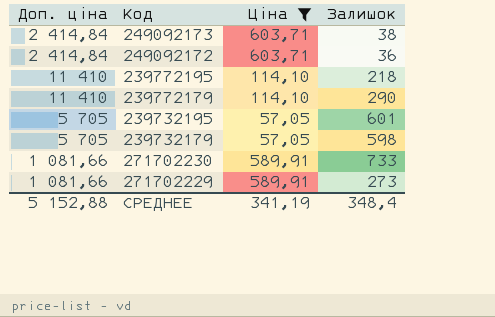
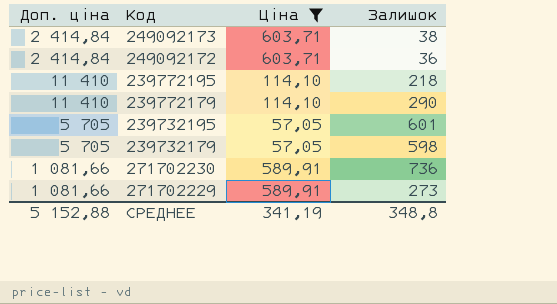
271702230 | Залишок: 733 -> 736
СРЕДНЕЕ | Залишок: 348,4 -> 348,8

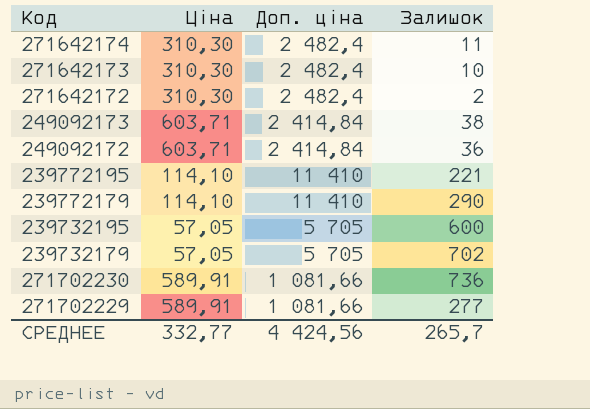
filter: Ціна != 310,30 -> none
column Доп. ціна | position: 1 -> 3
239772195 | Залишок: 218 -> 221
239732195 | Залишок: 601 -> 600
239732179 | Залишок: 598 -> 702
271702229 | Залишок: 273 -> 277
СРЕДНЕЕ | Ціна: 341,19 -> 332,77
СРЕДНЕЕ | Доп. ціна: 5 152,88 -> 4 424,56
СРЕДНЕЕ | Залишок: 348,8 -> 265,7

